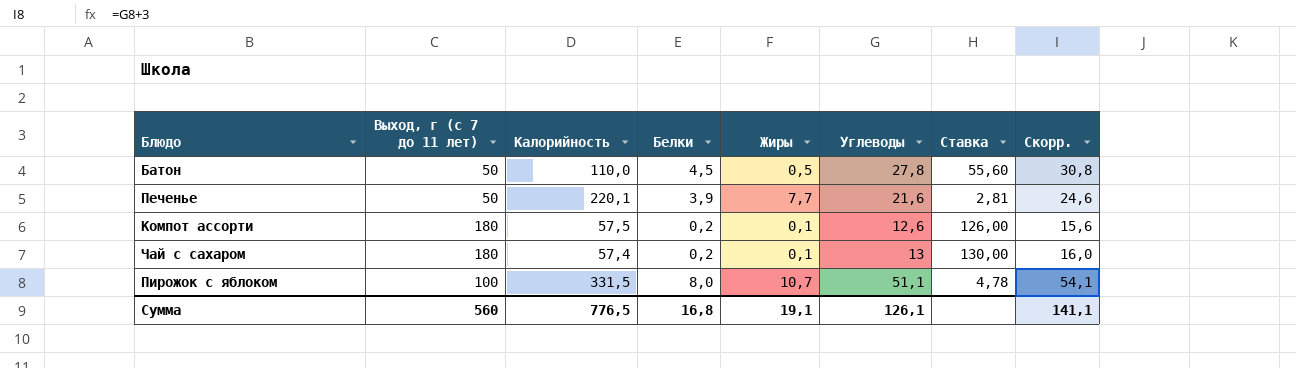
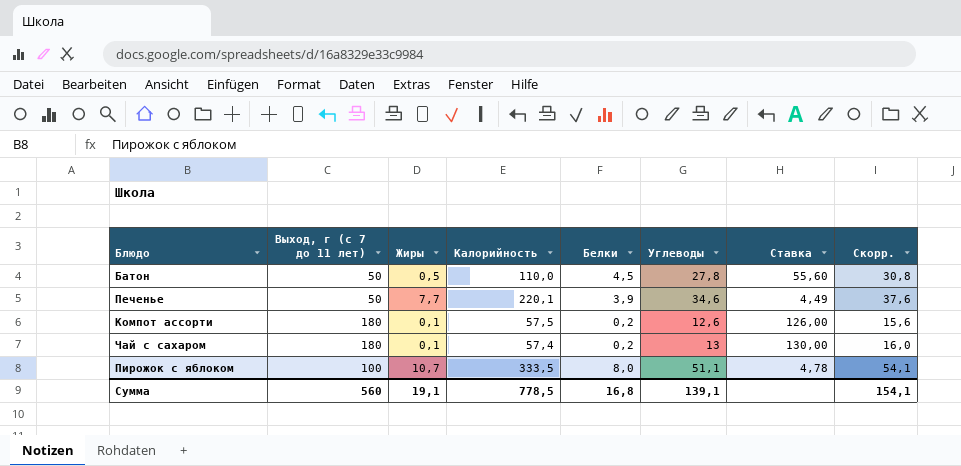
column Жиры | position: 5 -> 3
Печенье | Углеводы: 21,6 -> 34,6
Печенье | Ставка: 2,81 -> 4,49
Печенье | Скорр.: 24,6 -> 37,6
Пирожок с яблоком | Калорийность: 331,5 -> 333,5
Сумма | Калорийность: 776,5 -> 778,5
Сумма | Углеводы: 126,1 -> 139,1
Сумма | Скорр.: 141,1 -> 154,1

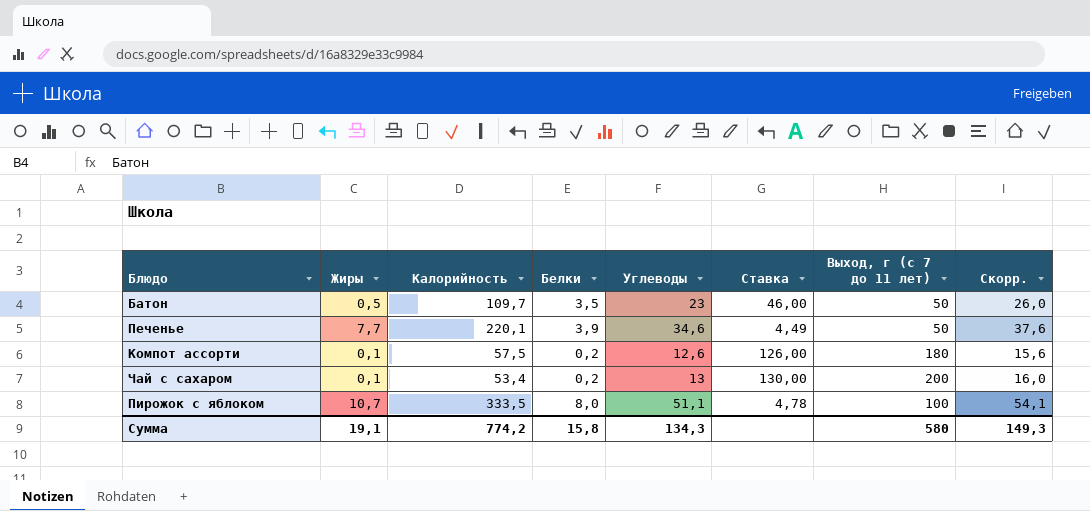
column Выход, г (с 7 до 11 лет) | position: 2 -> 7
Батон | Калорийность: 110,0 -> 109,7
Батон | Белки: 4,5 -> 3,5
Батон | Углеводы: 27,8 -> 23
Батон | Ставка: 55,60 -> 46,00
Батон | Скорр.: 30,8 -> 26,0
Чай с сахаром | Калорийность: 57,4 -> 53,4
Чай с сахаром | Выход, г (с 7 до 11 лет): 180 -> 200
Сумма | Калорийность: 778,5 -> 774,2
Сумма | Белки: 16,8 -> 15,8
Сумма | Углеводы: 139,1 -> 134,3
Сумма | Выход, г (с 7 до 11 лет): 560 -> 580
Сумма | Скорр.: 154,1 -> 149,3

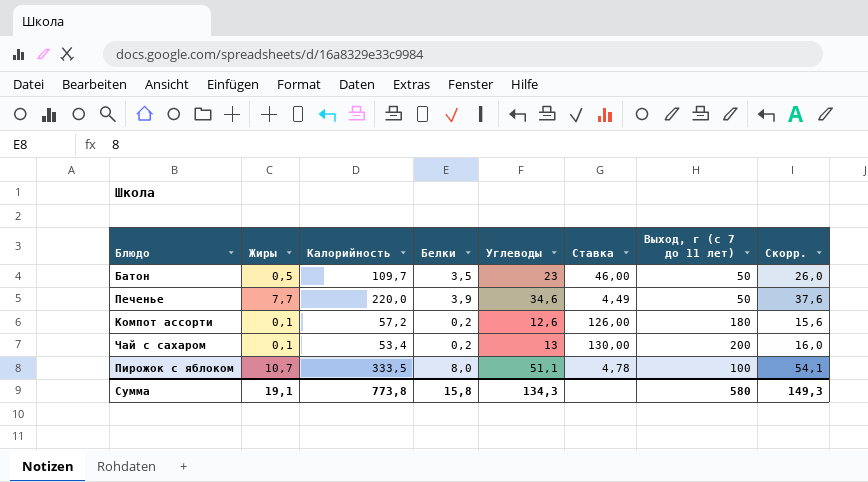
Печенье | Калорийность: 220,1 -> 220,0
Компот ассорти | Калорийность: 57,5 -> 57,2
Сумма | Калорийность: 774,2 -> 773,8

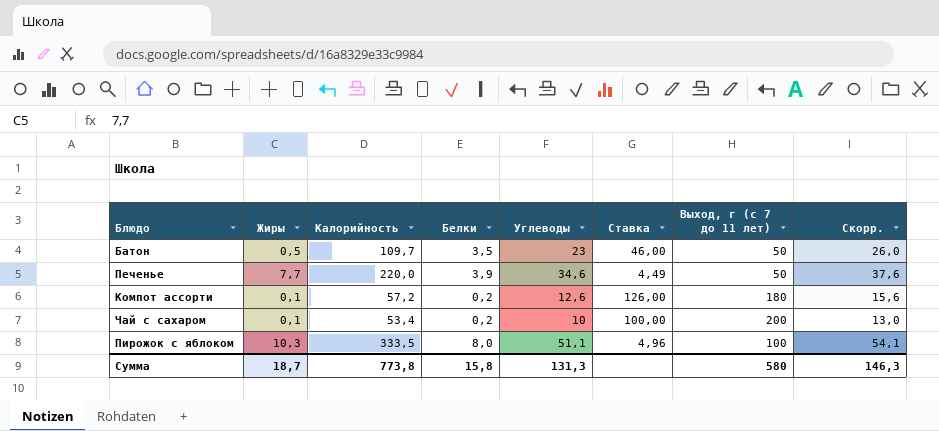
Чай с сахаром | Углеводы: 13 -> 10
Чай с сахаром | Ставка: 130,00 -> 100,00
Чай с сахаром | Скорр.: 16,0 -> 13,0
Пирожок с яблоком | Жиры: 10,7 -> 10,3
Пирожок с яблоком | Ставка: 4,78 -> 4,96
Сумма | Жиры: 19,1 -> 18,7
Сумма | Углеводы: 134,3 -> 131,3
Сумма | Скорр.: 149,3 -> 146,3

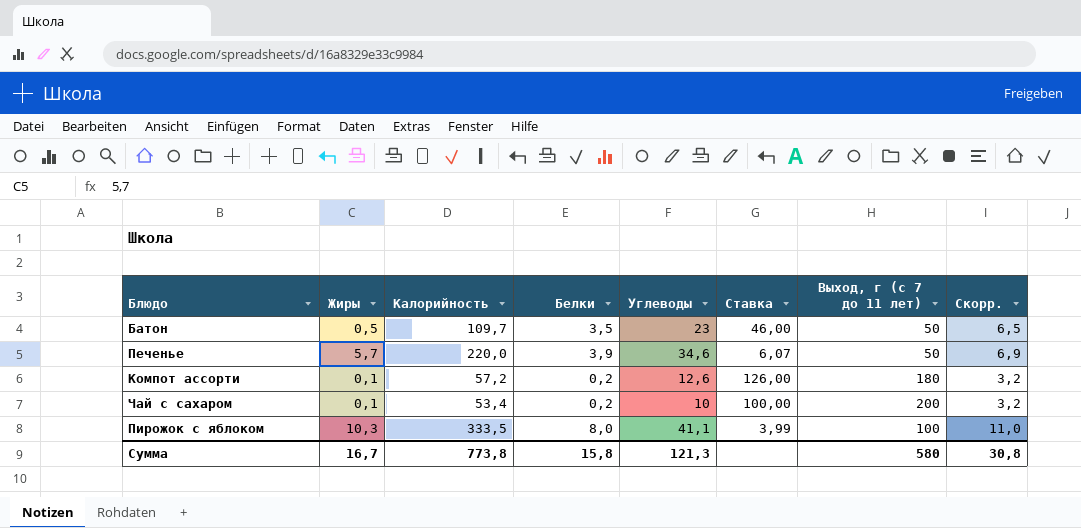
column Скорр. | formula: [Углеводы] + 3 -> [Белки] + 3
Печенье | Жиры: 7,7 -> 5,7
Печенье | Ставка: 4,49 -> 6,07
Пирожок с яблоком | Углеводы: 51,1 -> 41,1
Пирожок с яблоком | Ставка: 4,96 -> 3,99
Сумма | Жиры: 18,7 -> 16,7
Сумма | Углеводы: 131,3 -> 121,3
Сумма | Скорр.: 146,3 -> 30,8

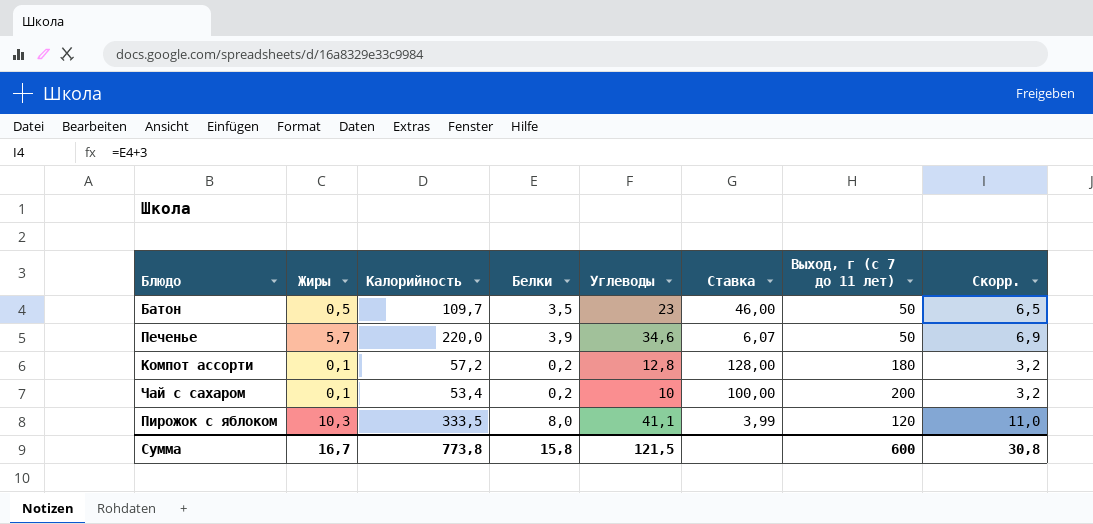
Компот ассорти | Углеводы: 12,6 -> 12,8
Компот ассорти | Ставка: 126,00 -> 128,00
Пирожок с яблоком | Выход, г (с 7 до 11 лет): 100 -> 120
Сумма | Углеводы: 121,3 -> 121,5
Сумма | Выход, г (с 7 до 11 лет): 580 -> 600

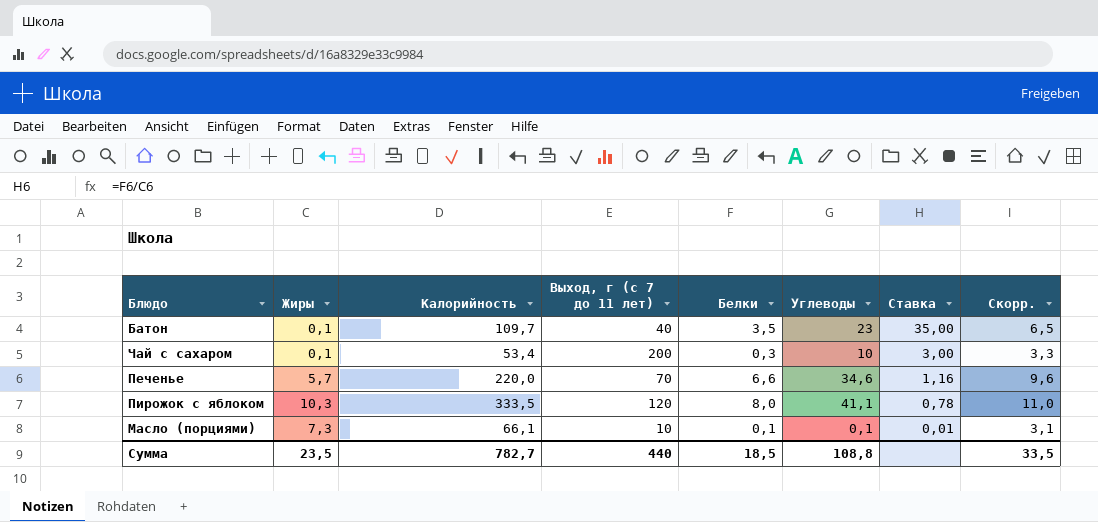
row order: none -> Ставка descending
column Выход, г (с 7 до 11 лет) | position: 7 -> 4
column Ставка | formula: [Углеводы] / [Жиры] -> [Белки] / [Жиры]
row Компот ассорти: 0,1 | 57,2 | 0,2 | 12,8 | 128,00 | 180 | 3,2 -> none
Батон | Жиры: 0,5 -> 0,1
Батон | Выход, г (с 7 до 11 лет): 50 -> 40
Чай с сахаром | Белки: 0,2 -> 0,3
Чай с сахаром | Скорр.: 3,2 -> 3,3
Печенье | Выход, г (с 7 до 11 лет): 50 -> 70
Печенье | Белки: 3,9 -> 6,6
Печенье | Скорр.: 6,9 -> 9,6
row Масло (порциями): none -> 7,3 | 66,1 | 10 | 0,1 | 0,1 | 0,01 | 3,1
Сумма | Жиры: 16,7 -> 23,5
Сумма | Калорийность: 773,8 -> 782,7
Сумма | Выход, г (с 7 до 11 лет): 600 -> 440
Сумма | Белки: 15,8 -> 18,5
Сумма | Углеводы: 121,5 -> 108,8
Сумма | Скорр.: 30,8 -> 33,5

